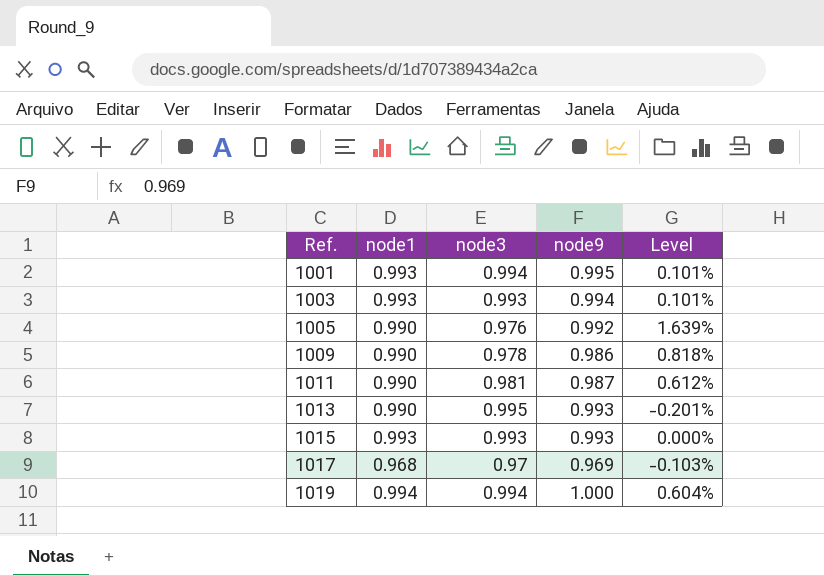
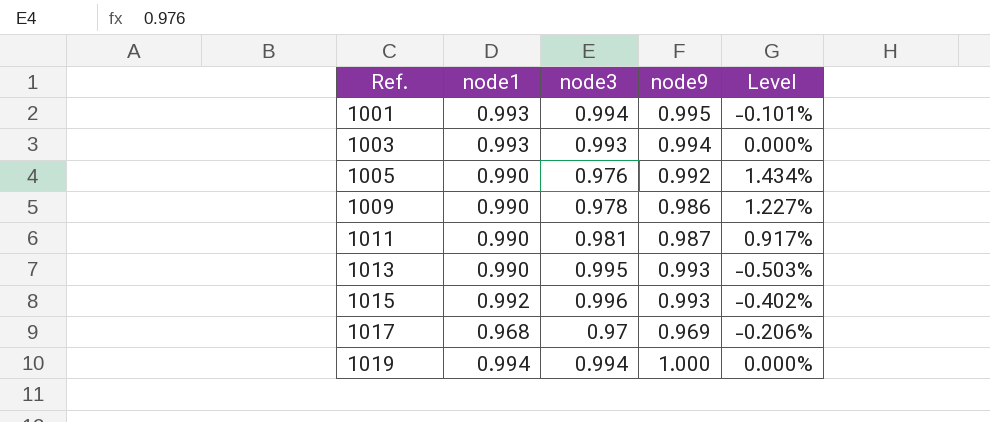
column Level | formula: ([node9] - [node3]) / [node3] -> ([node1] - [node3]) / [node3]
1015 | node1: 0.993 -> 0.992
1015 | node3: 0.993 -> 0.996

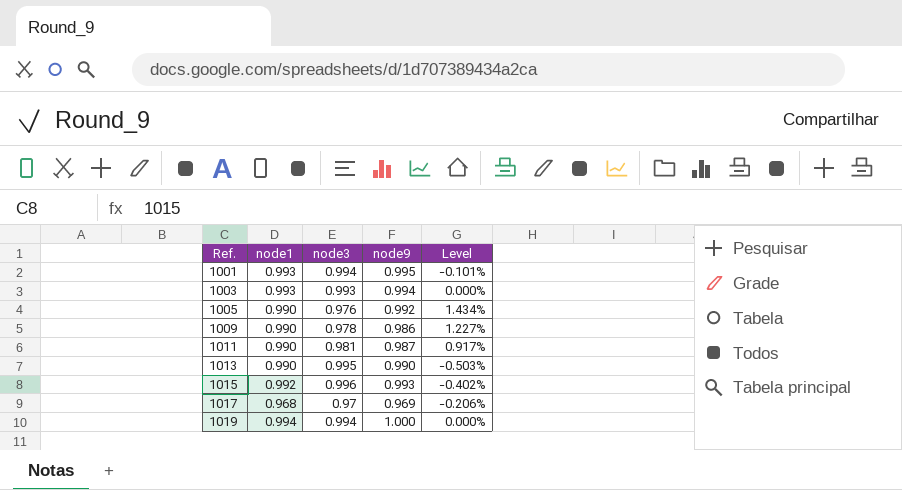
1013 | node9: 0.993 -> 0.990

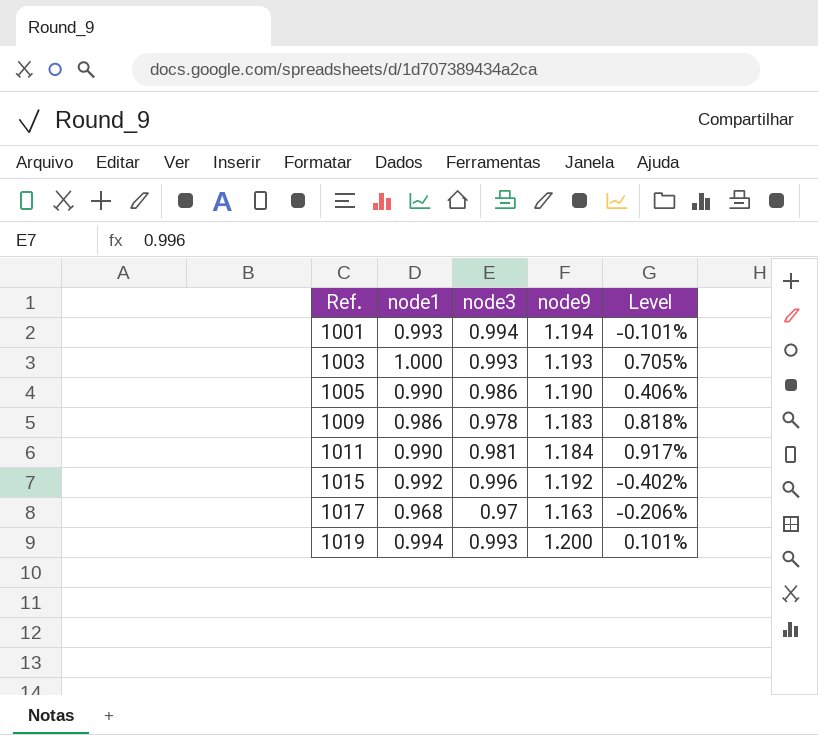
row 1013: 0.990 | 0.995 | 0.990 | -0.503% -> none
1001 | node9: 0.995 -> 1.194
1003 | node1: 0.993 -> 1.000
1003 | node9: 0.994 -> 1.193
1003 | Level: 0.000% -> 0.705%
1005 | node3: 0.976 -> 0.986
1005 | node9: 0.992 -> 1.190
1005 | Level: 1.434% -> 0.406%
1009 | node1: 0.990 -> 0.986
1009 | node9: 0.986 -> 1.183
1009 | Level: 1.227% -> 0.818%
1011 | node9: 0.987 -> 1.184
1015 | node9: 0.993 -> 1.192
1017 | node9: 0.969 -> 1.163
1019 | node3: 0.994 -> 0.993
1019 | node9: 1.000 -> 1.200
1019 | Level: 0.000% -> 0.101%

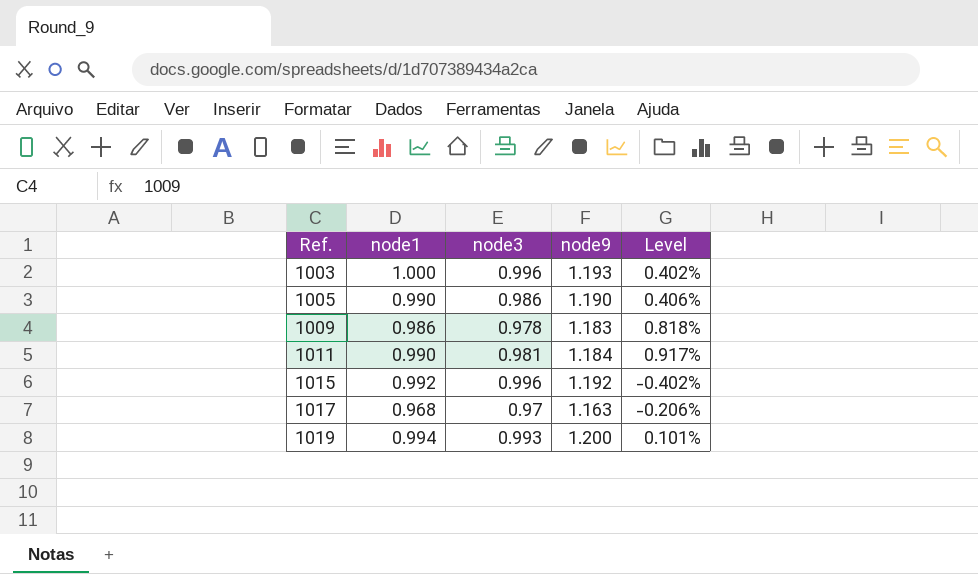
row 1001: 0.993 | 0.994 | 1.194 | -0.101% -> none
1003 | node3: 0.993 -> 0.996
1003 | Level: 0.705% -> 0.402%

